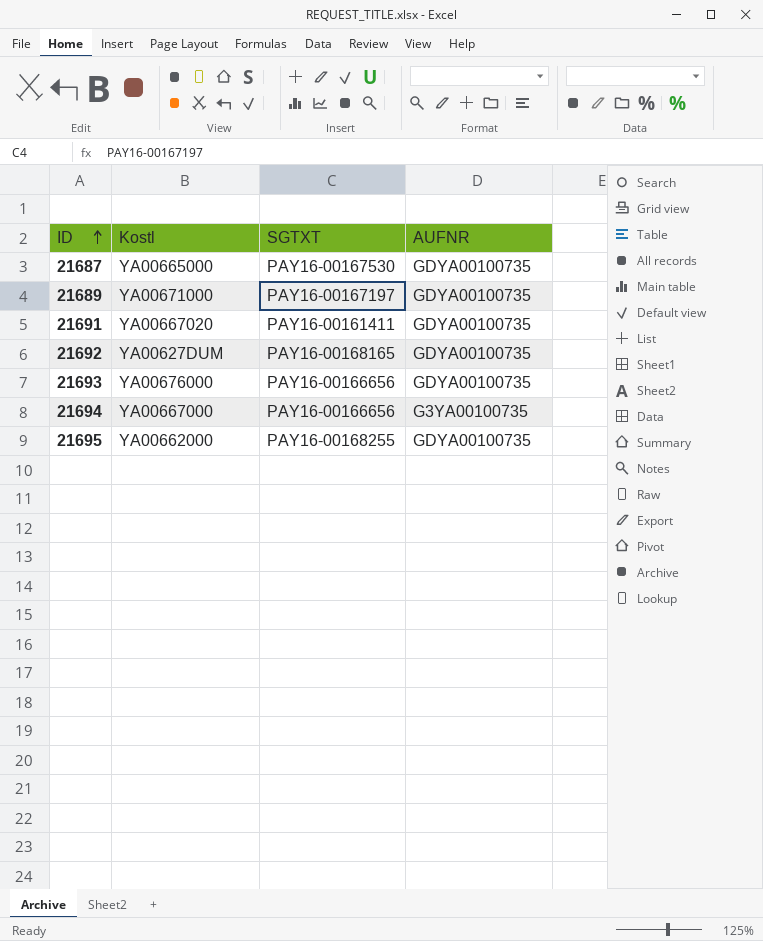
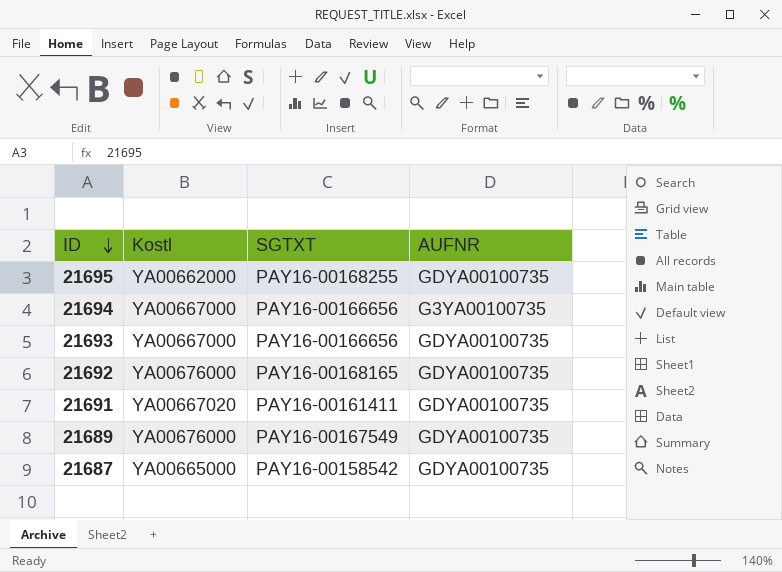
row order: ID ascending -> ID descending
21693 | Kostl: YA00676000 -> YA00667000
21692 | Kostl: YA00627DUM -> YA00676000
21689 | Kostl: YA00671000 -> YA00676000
21689 | SGTXT: PAY16-00167197 -> PAY16-00167549
21687 | SGTXT: PAY16-00167530 -> PAY16-00158542

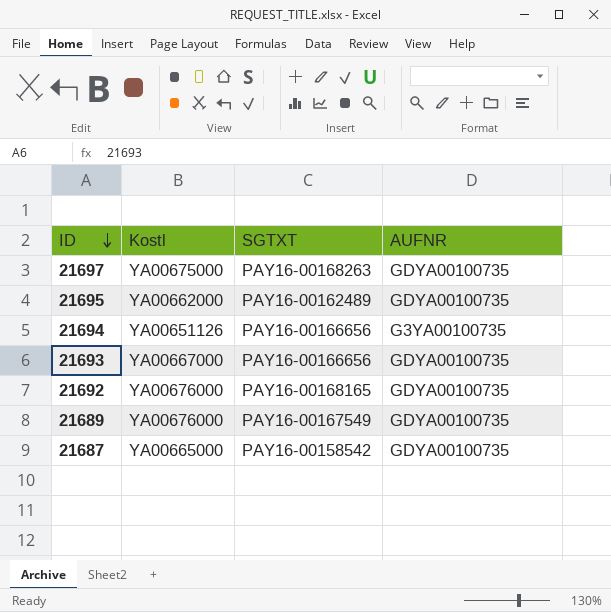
row 21691: YA00667020 | PAY16-00161411 | GDYA00100735 -> none
row 21697: none -> YA00675000 | PAY16-00168263 | GDYA00100735
21695 | SGTXT: PAY16-00168255 -> PAY16-00162489
21694 | Kostl: YA00667000 -> YA00651126

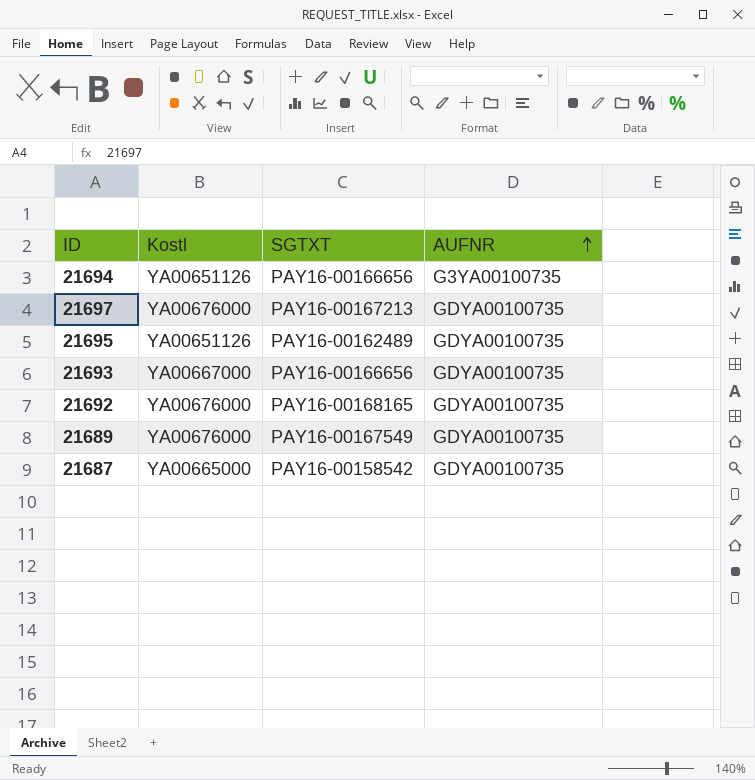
row order: ID descending -> AUFNR ascending
21697 | Kostl: YA00675000 -> YA00676000
21697 | SGTXT: PAY16-00168263 -> PAY16-00167213
21695 | Kostl: YA00662000 -> YA00651126

